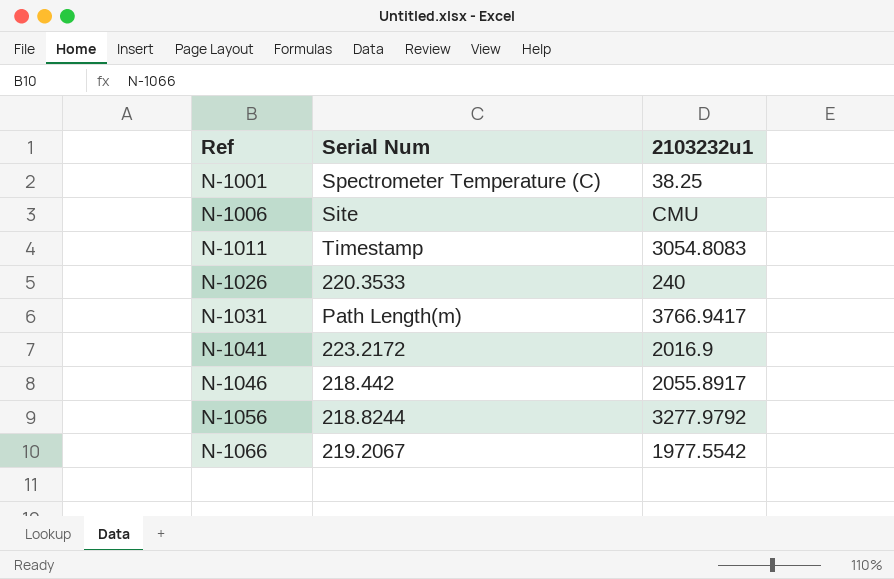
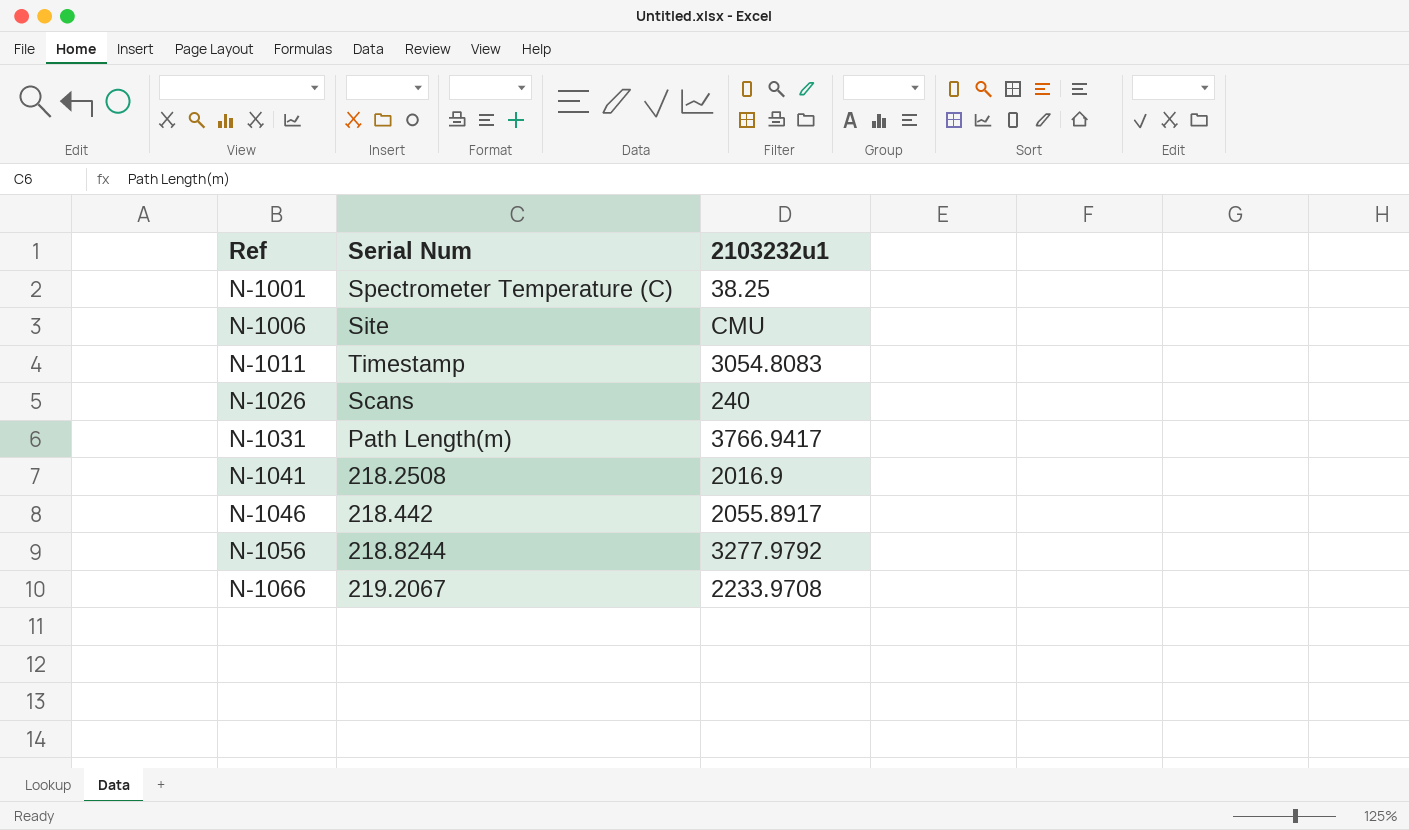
N-1026 | Serial Num: 220.3533 -> Scans
N-1041 | Serial Num: 223.2172 -> 218.2508
N-1066 | 2103232u1: 1977.5542 -> 2233.9708

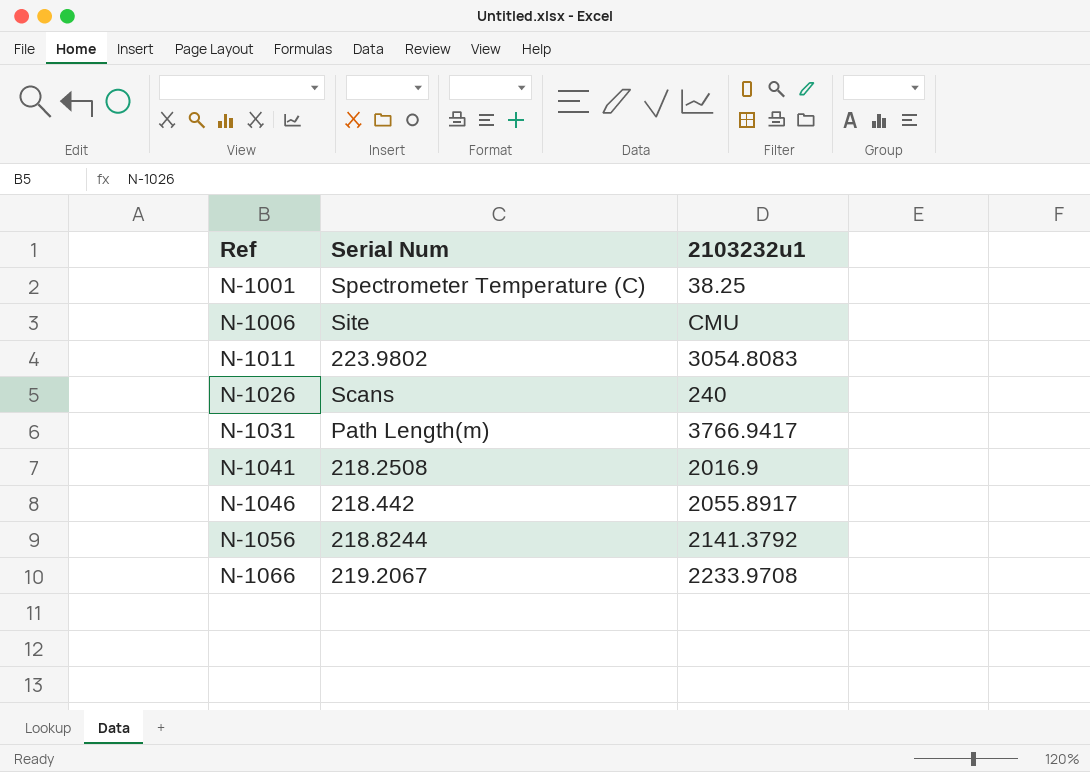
N-1011 | Serial Num: Timestamp -> 223.9802
N-1056 | 2103232u1: 3277.9792 -> 2141.3792

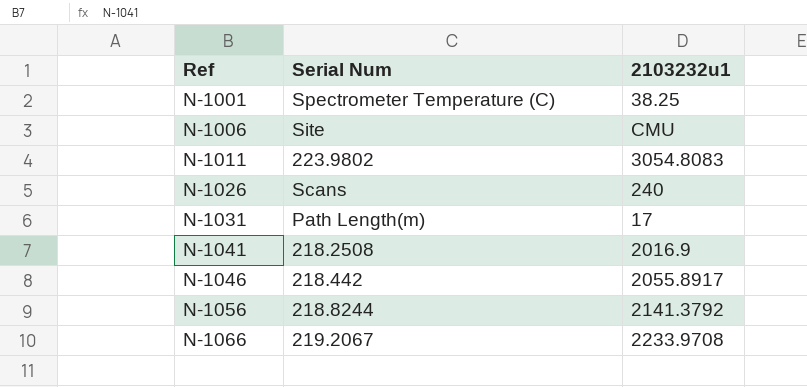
N-1031 | 2103232u1: 3766.9417 -> 17

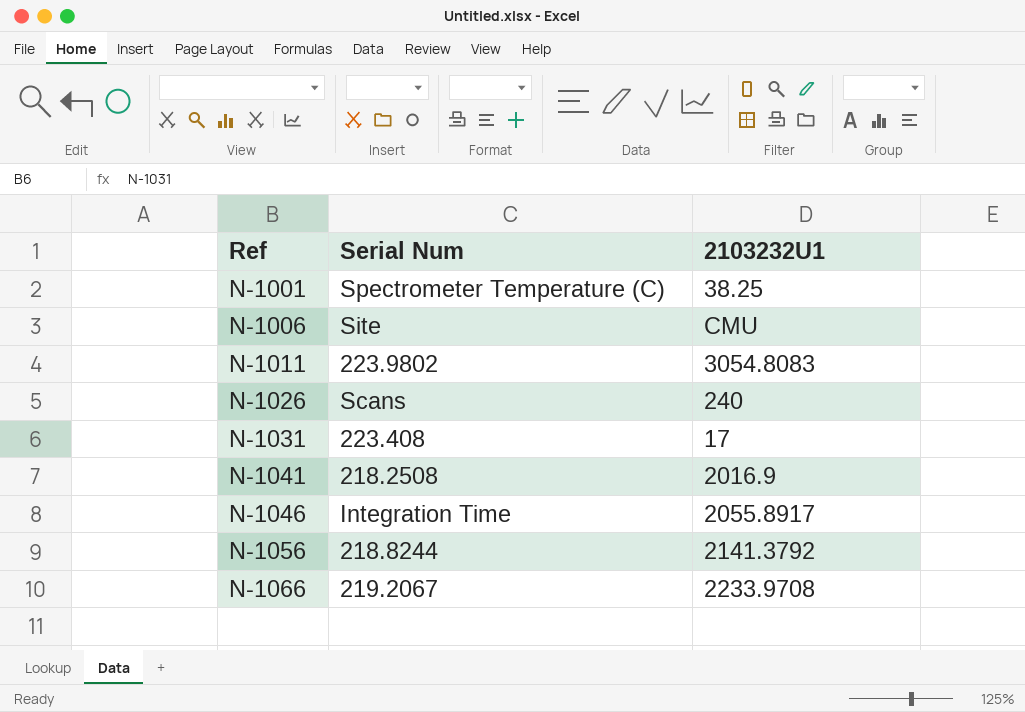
column name: 2103232u1 -> 2103232U1
N-1031 | Serial Num: Path Length(m) -> 223.408
N-1046 | Serial Num: 218.442 -> Integration Time

